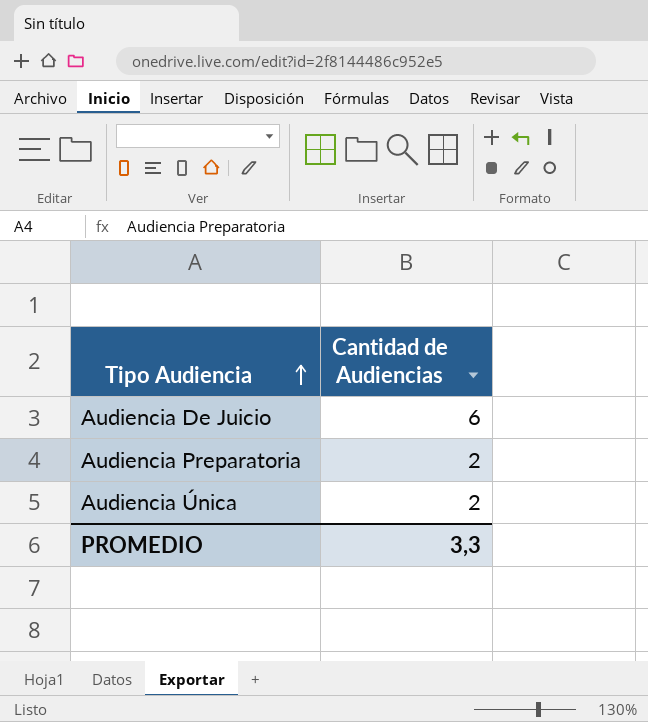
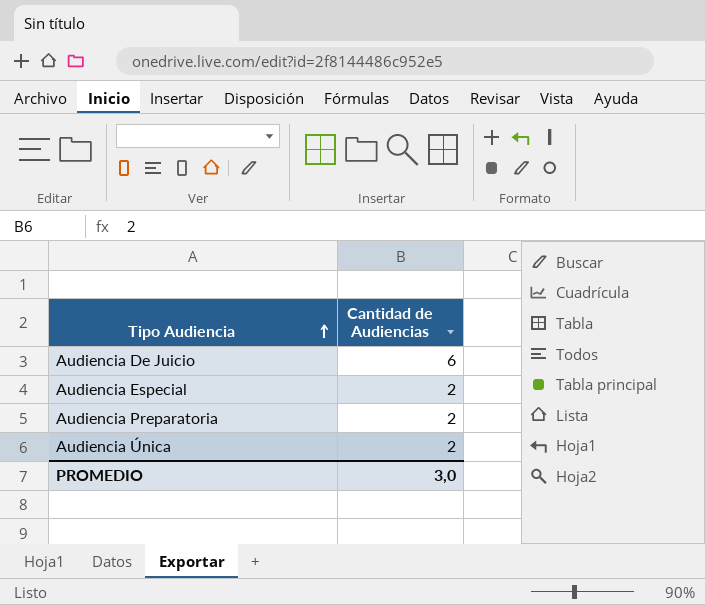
row Audiencia Especial: none -> 2
PROMEDIO | Cantidad de Audiencias: 3,3 -> 3,0

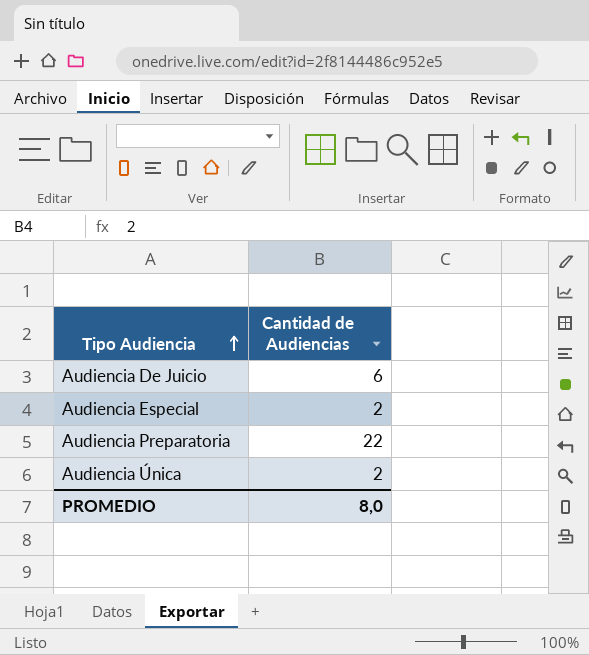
Audiencia Preparatoria | Cantidad de Audiencias: 2 -> 22
PROMEDIO | Cantidad de Audiencias: 3,0 -> 8,0

